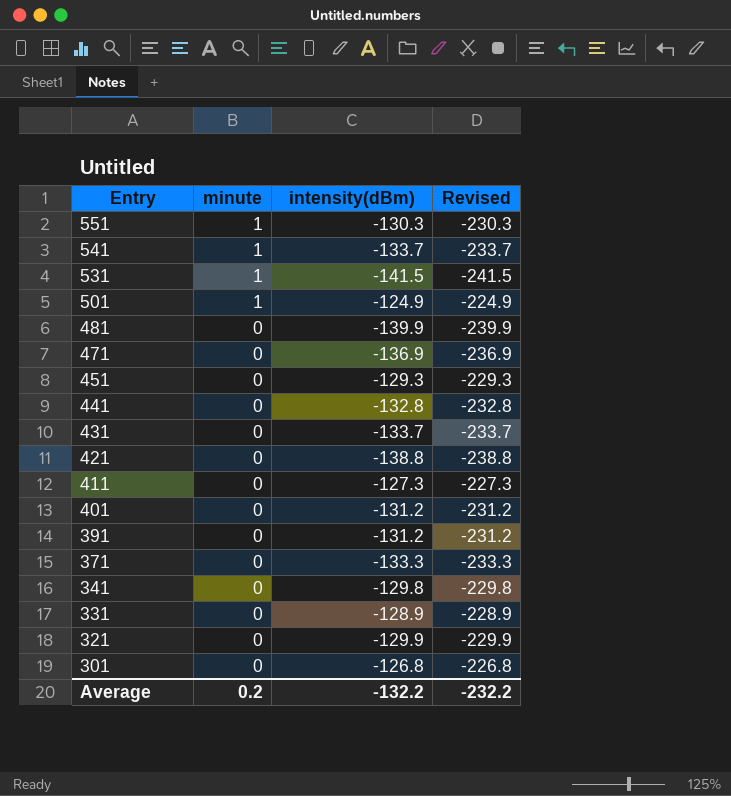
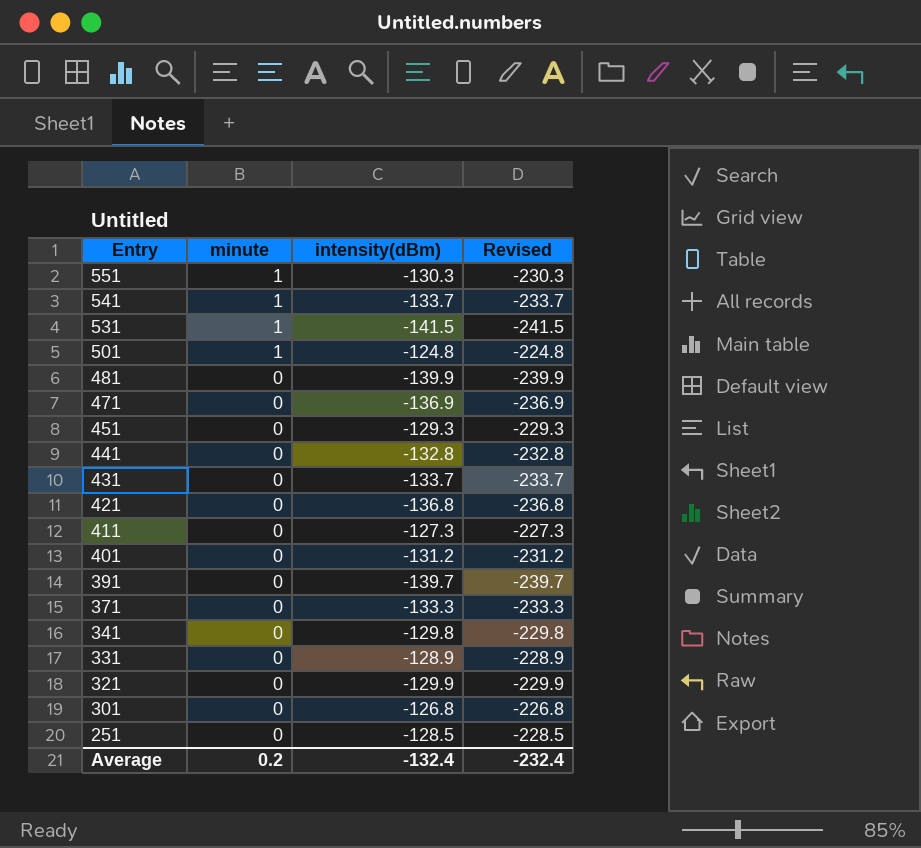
501 | intensity(dBm): -124.9 -> -124.8
501 | Revised: -224.9 -> -224.8
421 | intensity(dBm): -138.8 -> -136.8
421 | Revised: -238.8 -> -236.8
391 | intensity(dBm): -131.2 -> -139.7
391 | Revised: -231.2 -> -239.7
row 251: none -> 0 | -128.5 | -228.5
Average | intensity(dBm): -132.2 -> -132.4
Average | Revised: -232.2 -> -232.4

